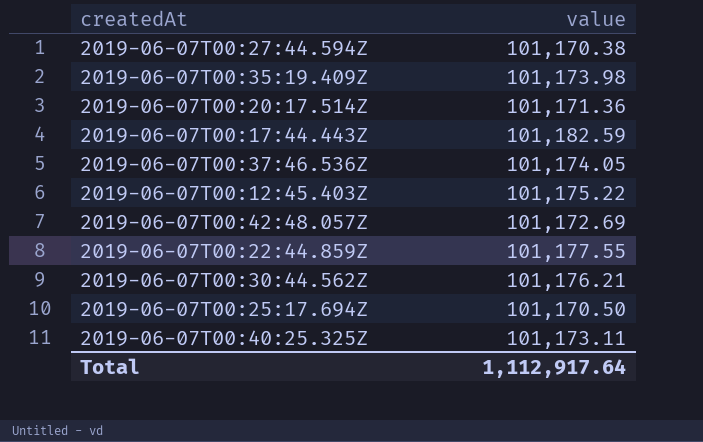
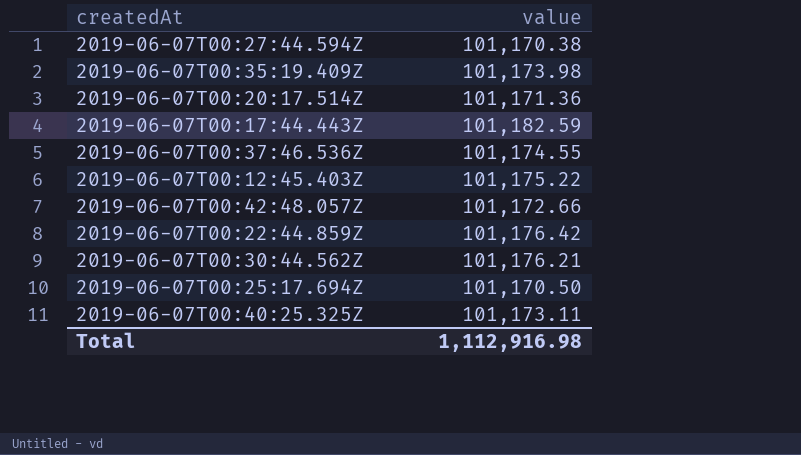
2019-06-07T00:37:46.536Z | value: 101,174.05 -> 101,174.55
2019-06-07T00:42:48.057Z | value: 101,172.69 -> 101,172.66
2019-06-07T00:22:44.859Z | value: 101,177.55 -> 101,176.42
Total | value: 1,112,917.64 -> 1,112,916.98

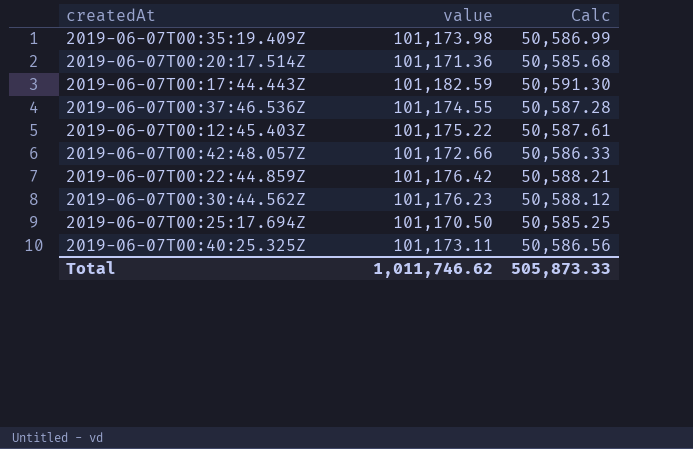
column Calc | formula: none -> [value] * 0.5
row 2019-06-07T00:27:44.594Z: 101,170.38 -> none
2019-06-07T00:30:44.562Z | value: 101,176.21 -> 101,176.23
Total | value: 1,112,916.98 -> 1,011,746.62

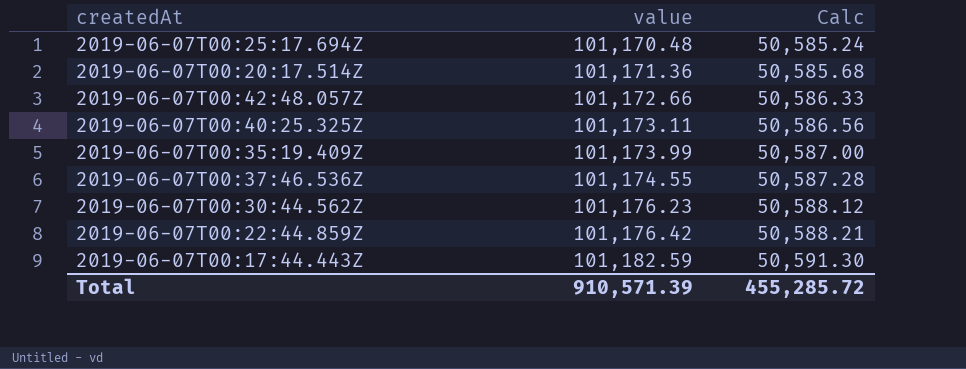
row order: none -> value ascending
row 2019-06-07T00:12:45.403Z: 101,175.22 | 50,587.61 -> none
2019-06-07T00:25:17.694Z | value: 101,170.50 -> 101,170.48
2019-06-07T00:25:17.694Z | Calc: 50,585.25 -> 50,585.24
2019-06-07T00:35:19.409Z | value: 101,173.98 -> 101,173.99
2019-06-07T00:35:19.409Z | Calc: 50,586.99 -> 50,587.00
Total | value: 1,011,746.62 -> 910,571.39
Total | Calc: 505,873.33 -> 455,285.72

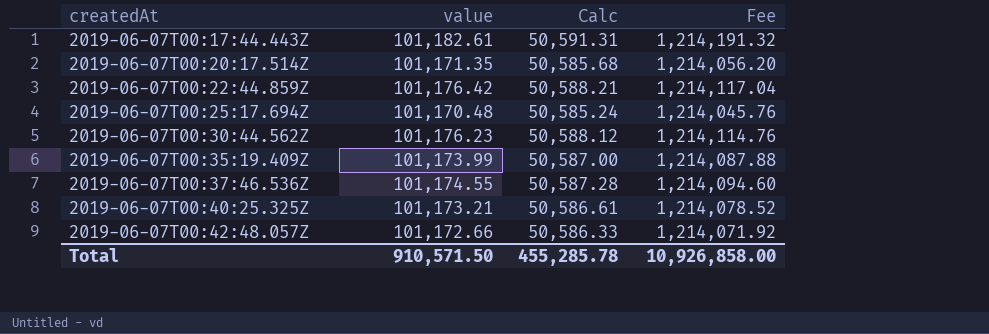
row order: value ascending -> createdAt ascending
column Fee | formula: none -> [value] * 12
2019-06-07T00:17:44.443Z | value: 101,182.59 -> 101,182.61
2019-06-07T00:17:44.443Z | Calc: 50,591.30 -> 50,591.31
2019-06-07T00:20:17.514Z | value: 101,171.36 -> 101,171.35
2019-06-07T00:40:25.325Z | value: 101,173.11 -> 101,173.21
2019-06-07T00:40:25.325Z | Calc: 50,586.56 -> 50,586.61
Total | value: 910,571.39 -> 910,571.50
Total | Calc: 455,285.72 -> 455,285.78

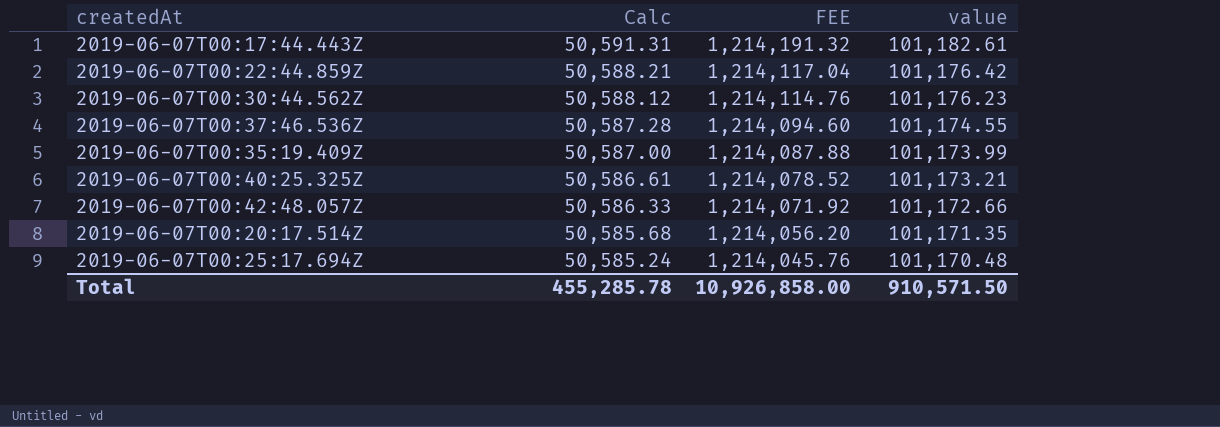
row order: createdAt ascending -> Calc descending
column name: Fee -> FEE
column value | position: 2 -> 4

